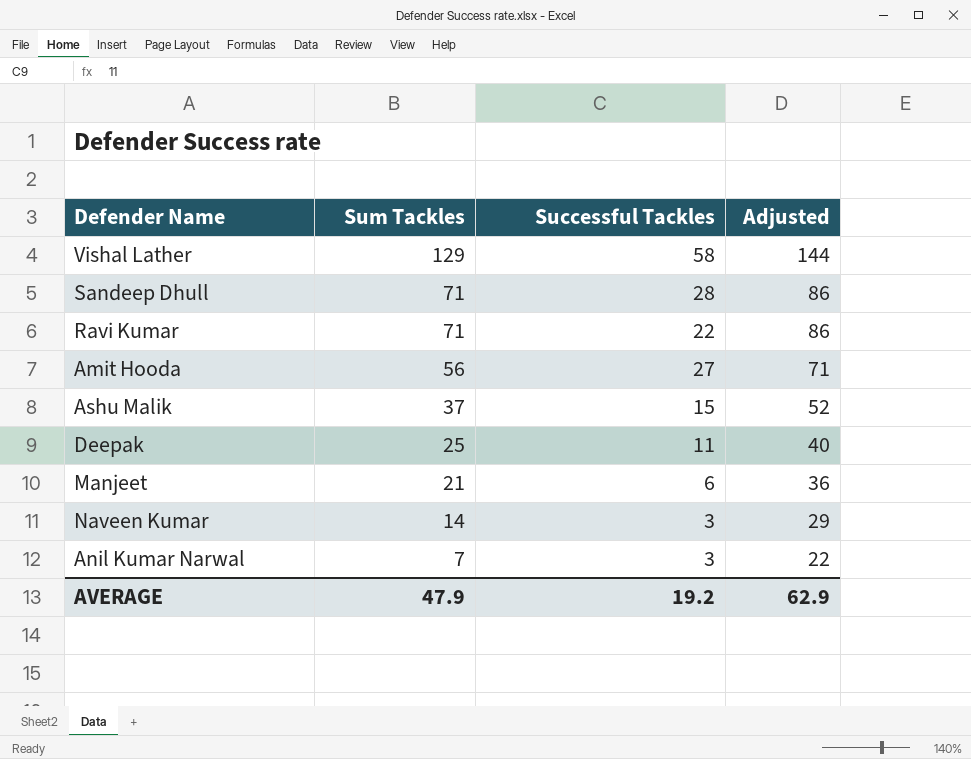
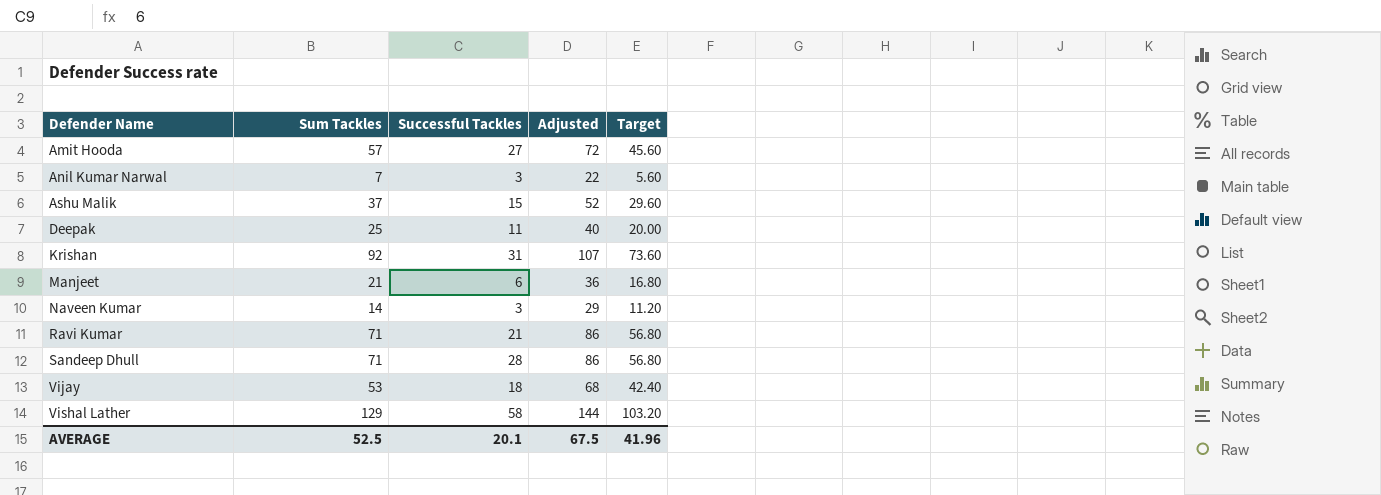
row order: Sum Tackles descending -> Defender Name ascending
column Target | formula: none -> [Sum Tackles] * 0.8
Amit Hooda | Sum Tackles: 56 -> 57
Amit Hooda | Adjusted: 71 -> 72
row Krishan: none -> 92 | 31 | 107 | 73.60
Ravi Kumar | Successful Tackles: 22 -> 21
row Vijay: none -> 53 | 18 | 68 | 42.40
AVERAGE | Sum Tackles: 47.9 -> 52.5
AVERAGE | Successful Tackles: 19.2 -> 20.1
AVERAGE | Adjusted: 62.9 -> 67.5

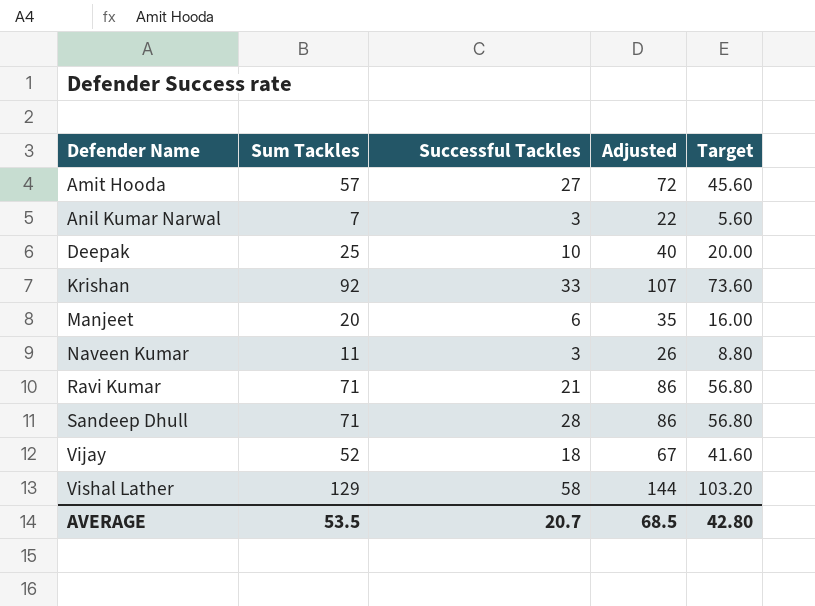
row Ashu Malik: 37 | 15 | 52 | 29.60 -> none
Deepak | Successful Tackles: 11 -> 10
Krishan | Successful Tackles: 31 -> 33
Manjeet | Sum Tackles: 21 -> 20
Manjeet | Adjusted: 36 -> 35
Manjeet | Target: 16.80 -> 16.00
Naveen Kumar | Sum Tackles: 14 -> 11
Naveen Kumar | Adjusted: 29 -> 26
Naveen Kumar | Target: 11.20 -> 8.80
Vijay | Sum Tackles: 53 -> 52
Vijay | Adjusted: 68 -> 67
Vijay | Target: 42.40 -> 41.60
AVERAGE | Sum Tackles: 52.5 -> 53.5
AVERAGE | Successful Tackles: 20.1 -> 20.7
AVERAGE | Adjusted: 67.5 -> 68.5
AVERAGE | Target: 41.96 -> 42.80

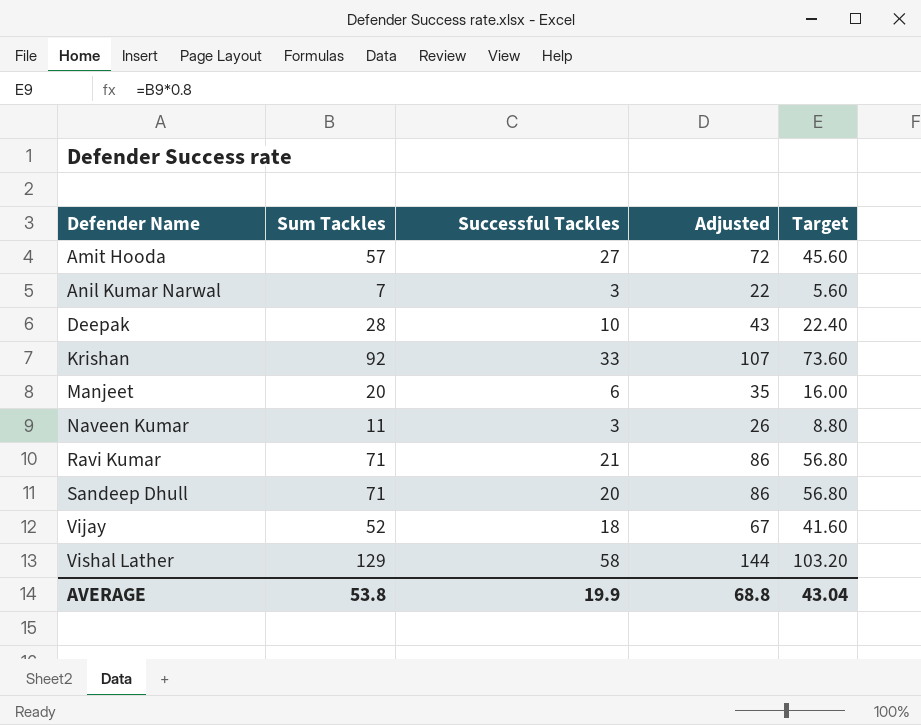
Deepak | Sum Tackles: 25 -> 28
Deepak | Adjusted: 40 -> 43
Deepak | Target: 20.00 -> 22.40
Sandeep Dhull | Successful Tackles: 28 -> 20
AVERAGE | Sum Tackles: 53.5 -> 53.8
AVERAGE | Successful Tackles: 20.7 -> 19.9
AVERAGE | Adjusted: 68.5 -> 68.8
AVERAGE | Target: 42.80 -> 43.04

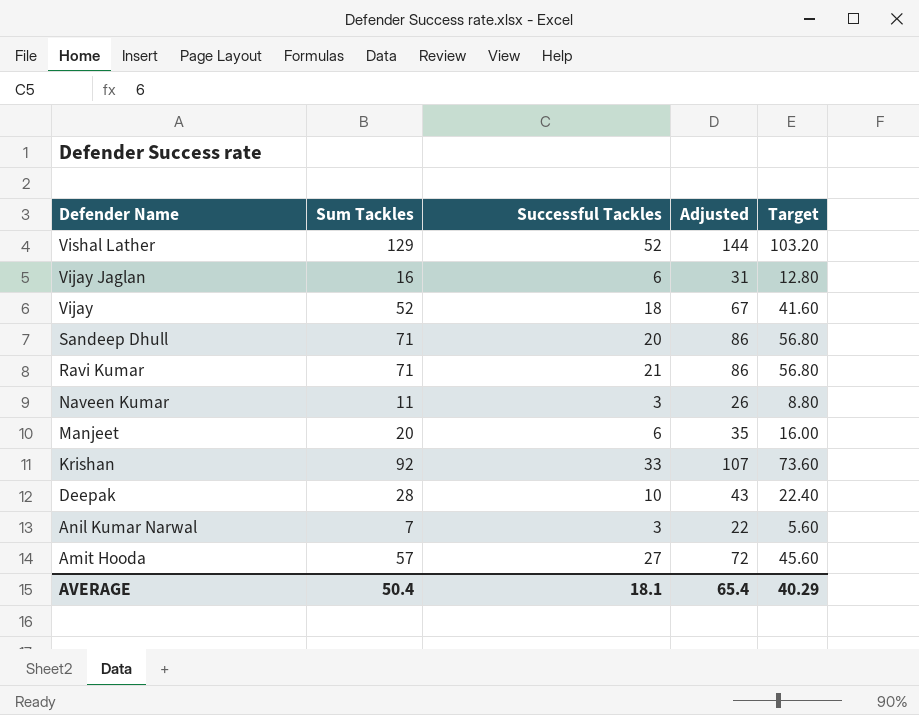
row order: Defender Name ascending -> Defender Name descending
Vishal Lather | Successful Tackles: 58 -> 52
row Vijay Jaglan: none -> 16 | 6 | 31 | 12.80
AVERAGE | Sum Tackles: 53.8 -> 50.4
AVERAGE | Successful Tackles: 19.9 -> 18.1
AVERAGE | Adjusted: 68.8 -> 65.4
AVERAGE | Target: 43.04 -> 40.29

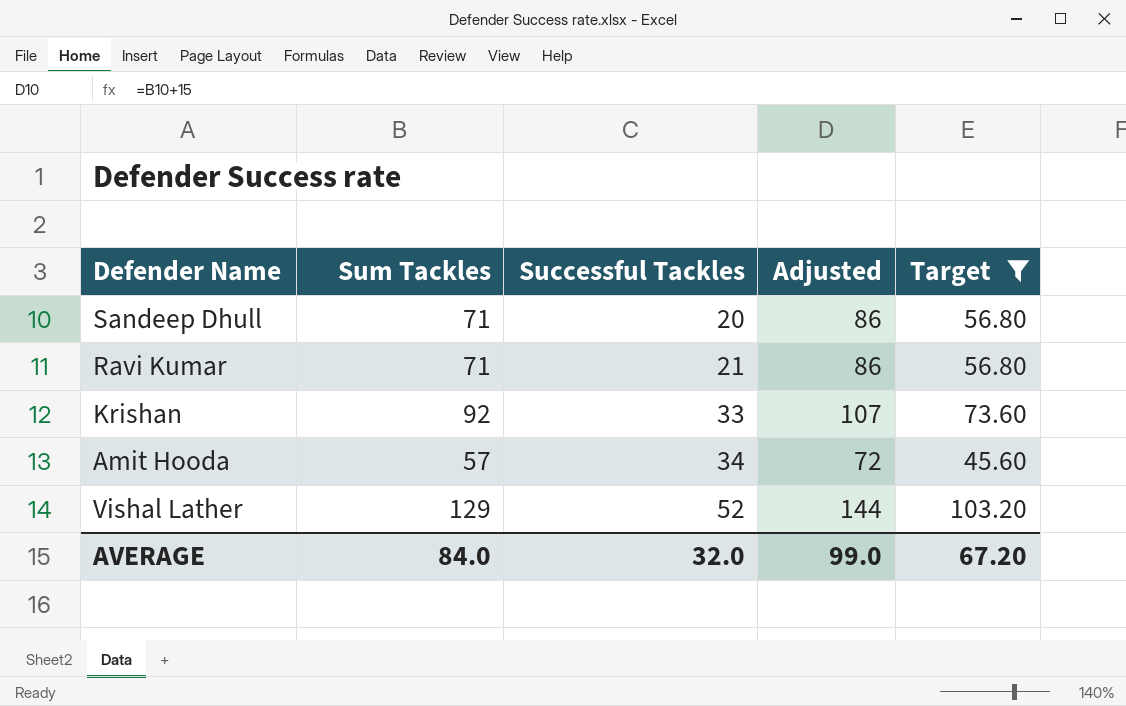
filter: none -> Target >= 45.60
row order: Defender Name descending -> Successful Tackles ascending
Amit Hooda | Successful Tackles: 27 -> 34
AVERAGE | Sum Tackles: 50.4 -> 84.0
AVERAGE | Successful Tackles: 18.1 -> 32.0
AVERAGE | Adjusted: 65.4 -> 99.0
AVERAGE | Target: 40.29 -> 67.20

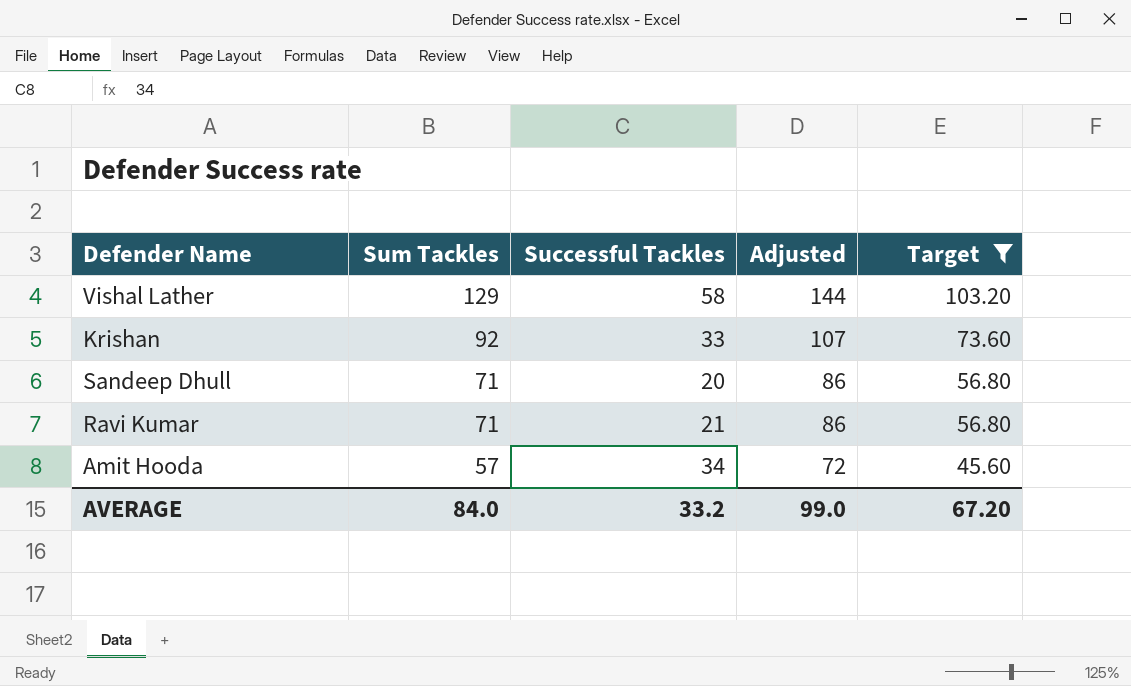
row order: Successful Tackles ascending -> Sum Tackles descending
Vishal Lather | Successful Tackles: 52 -> 58
AVERAGE | Successful Tackles: 32.0 -> 33.2

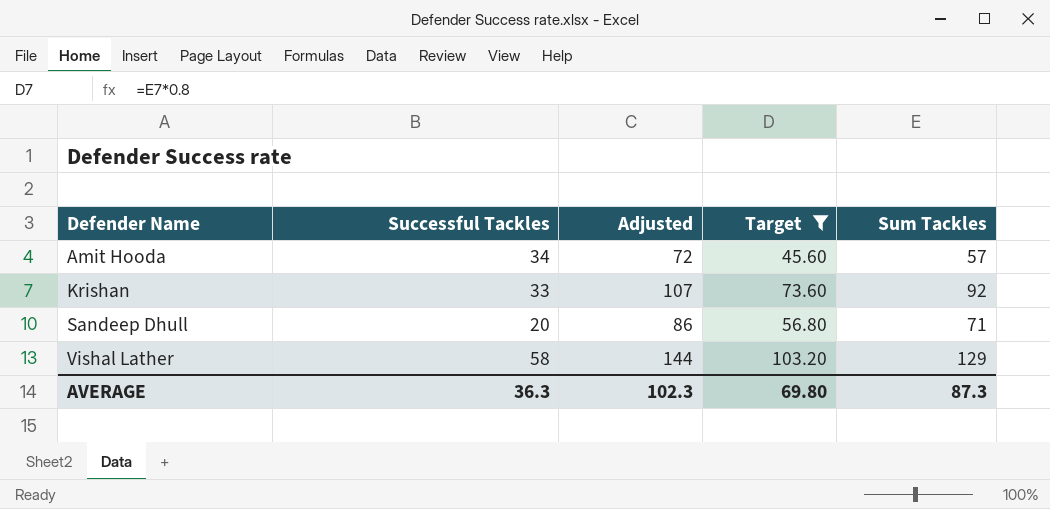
row order: Sum Tackles descending -> Defender Name ascending
column Sum Tackles | position: 2 -> 5
row Ravi Kumar: 71 | 21 | 86 | 56.80 -> none
AVERAGE | Successful Tackles: 33.2 -> 36.3
AVERAGE | Adjusted: 99.0 -> 102.3
AVERAGE | Target: 67.20 -> 69.80
AVERAGE | Sum Tackles: 84.0 -> 87.3

